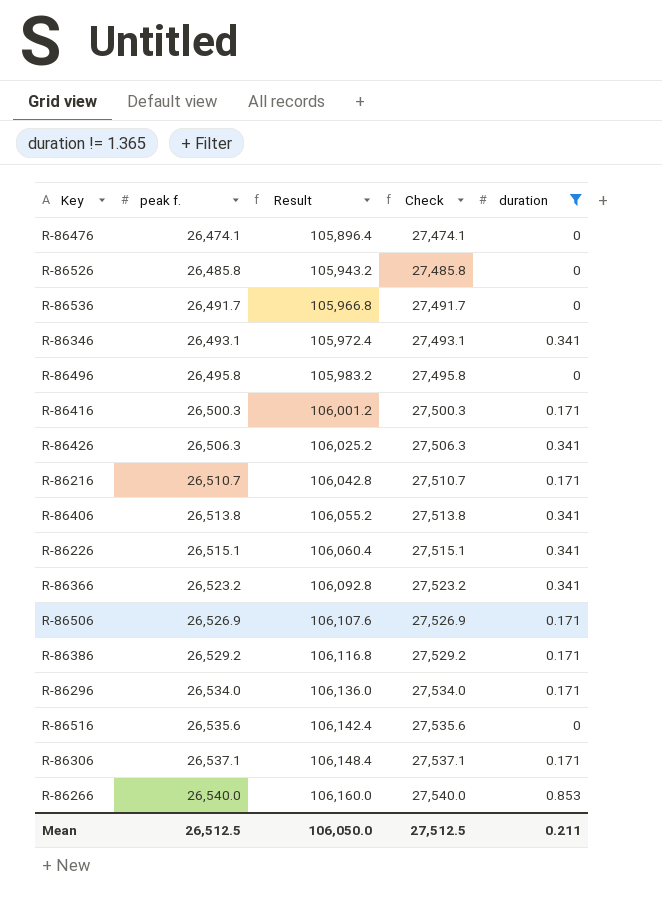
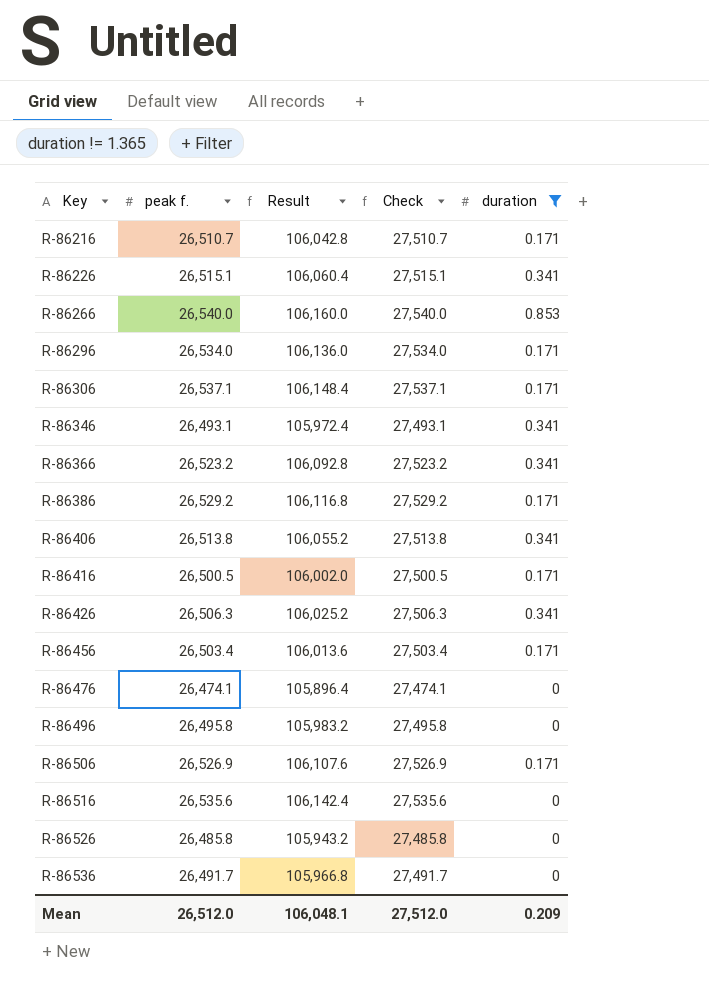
row order: peak f. ascending -> Key ascending
R-86416 | peak f.: 26,500.3 -> 26,500.5
R-86416 | Result: 106,001.2 -> 106,002.0
R-86416 | Check: 27,500.3 -> 27,500.5
row R-86456: none -> 26,503.4 | 106,013.6 | 27,503.4 | 0.171
Mean | peak f.: 26,512.5 -> 26,512.0
Mean | Result: 106,050.0 -> 106,048.1
Mean | Check: 27,512.5 -> 27,512.0
Mean | duration: 0.211 -> 0.209

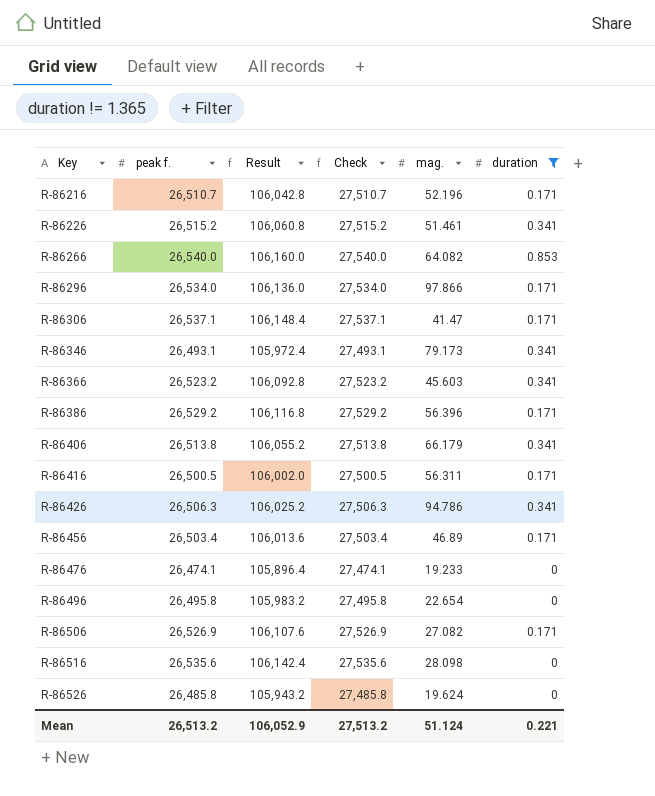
column mag. | position: none -> 5
row R-86536: 26,491.7 | 105,966.8 | 27,491.7 | 0 -> none
R-86226 | peak f.: 26,515.1 -> 26,515.2
R-86226 | Result: 106,060.4 -> 106,060.8
R-86226 | Check: 27,515.1 -> 27,515.2
Mean | peak f.: 26,512.0 -> 26,513.2
Mean | Result: 106,048.1 -> 106,052.9
Mean | Check: 27,512.0 -> 27,513.2
Mean | duration: 0.209 -> 0.221

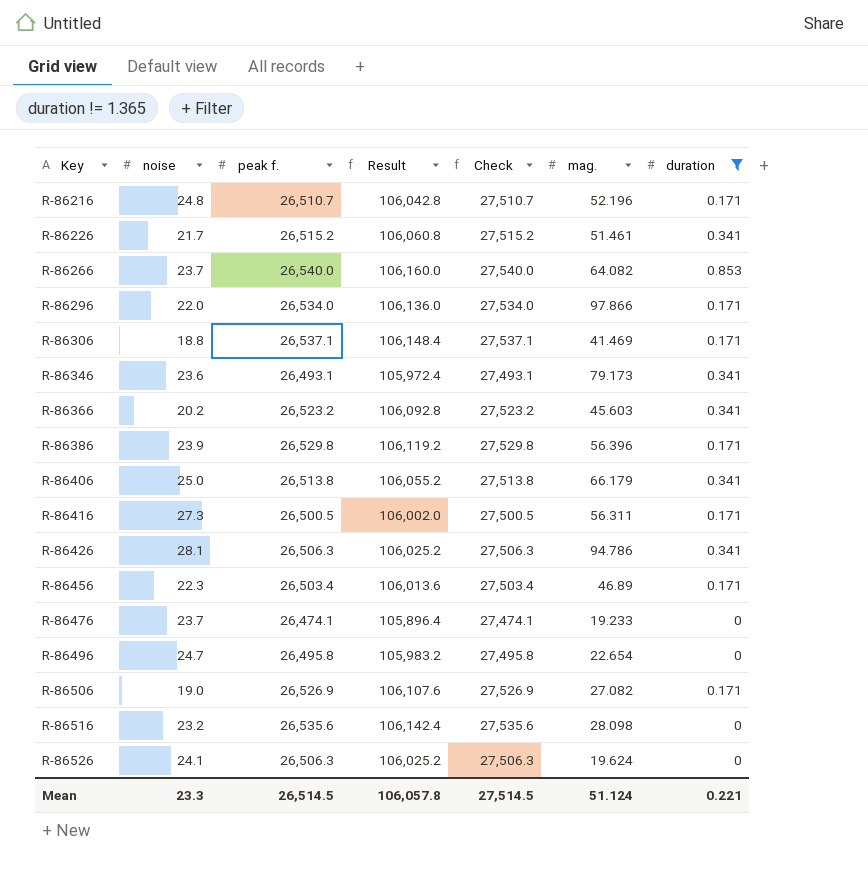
column noise | position: none -> 2
R-86306 | mag.: 41.47 -> 41.469
R-86386 | peak f.: 26,529.2 -> 26,529.8
R-86386 | Result: 106,116.8 -> 106,119.2
R-86386 | Check: 27,529.2 -> 27,529.8
R-86526 | peak f.: 26,485.8 -> 26,506.3
R-86526 | Result: 105,943.2 -> 106,025.2
R-86526 | Check: 27,485.8 -> 27,506.3
Mean | peak f.: 26,513.2 -> 26,514.5
Mean | Result: 106,052.9 -> 106,057.8
Mean | Check: 27,513.2 -> 27,514.5

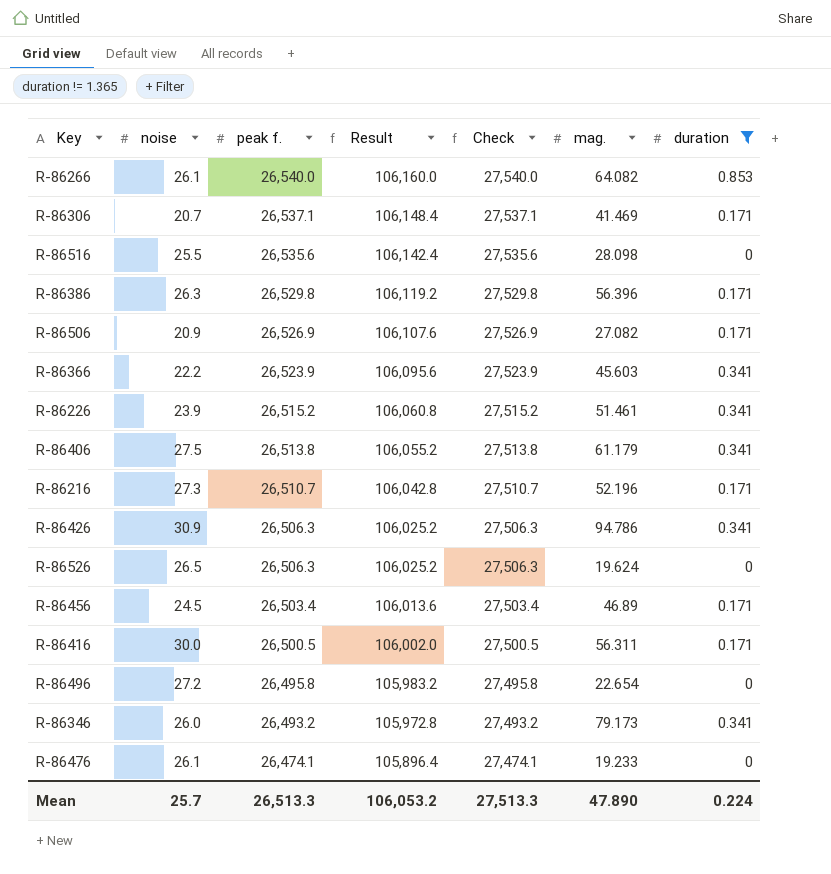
row order: Key ascending -> peak f. descending
row R-86296: 22.0 | 26,534.0 | 106,136.0 | 27,534.0 | 97.866 | 0.171 -> none
R-86266 | noise: 23.7 -> 26.1
R-86306 | noise: 18.8 -> 20.7
R-86516 | noise: 23.2 -> 25.5
R-86386 | noise: 23.9 -> 26.3
R-86506 | noise: 19.0 -> 20.9
R-86366 | noise: 20.2 -> 22.2
R-86366 | peak f.: 26,523.2 -> 26,523.9
R-86366 | Result: 106,092.8 -> 106,095.6
R-86366 | Check: 27,523.2 -> 27,523.9
R-86226 | noise: 21.7 -> 23.9
R-86406 | noise: 25.0 -> 27.5
R-86406 | mag.: 66.179 -> 61.179
R-86216 | noise: 24.8 -> 27.3
R-86426 | noise: 28.1 -> 30.9
R-86526 | noise: 24.1 -> 26.5
R-86456 | noise: 22.3 -> 24.5
R-86416 | noise: 27.3 -> 30.0
R-86496 | noise: 24.7 -> 27.2
R-86346 | noise: 23.6 -> 26.0
R-86346 | peak f.: 26,493.1 -> 26,493.2
R-86346 | Result: 105,972.4 -> 105,972.8
R-86346 | Check: 27,493.1 -> 27,493.2
R-86476 | noise: 23.7 -> 26.1
Mean | noise: 23.3 -> 25.7
Mean | peak f.: 26,514.5 -> 26,513.3
Mean | Result: 106,057.8 -> 106,053.2
Mean | Check: 27,514.5 -> 27,513.3
Mean | mag.: 51.124 -> 47.890
Mean | duration: 0.221 -> 0.224

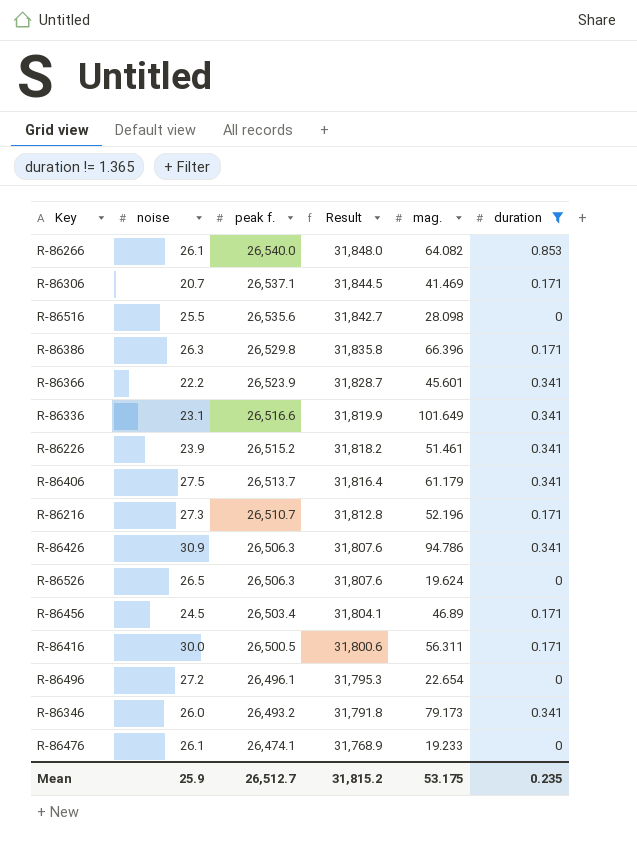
column Check | formula: [peak f.] + 1000 -> none
column Result | formula: [peak f.] * 4 -> [peak f.] * 1.2
row R-86506: 20.9 | 26,526.9 | 106,107.6 | 27,526.9 | 27.082 | 0.171 -> none
R-86386 | mag.: 56.396 -> 66.396
R-86366 | mag.: 45.603 -> 45.601
row R-86336: none -> 23.1 | 26,516.6 | 31,819.9 | 101.649 | 0.341
R-86406 | peak f.: 26,513.8 -> 26,513.7
R-86496 | peak f.: 26,495.8 -> 26,496.1
Mean | noise: 25.7 -> 25.9
Mean | peak f.: 26,513.3 -> 26,512.7
Mean | Result: 106,053.2 -> 31,815.2
Mean | mag.: 47.890 -> 53.175
Mean | duration: 0.224 -> 0.235

